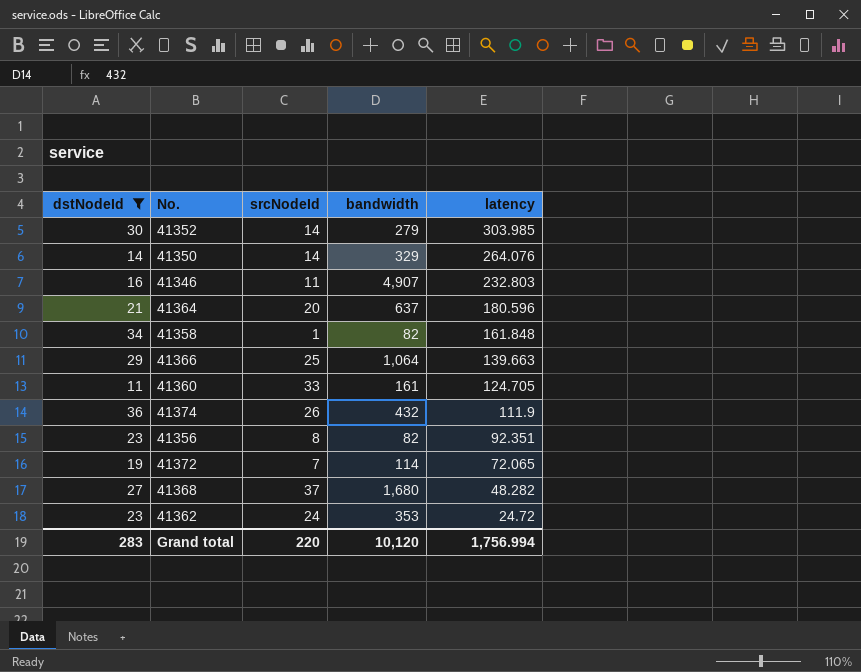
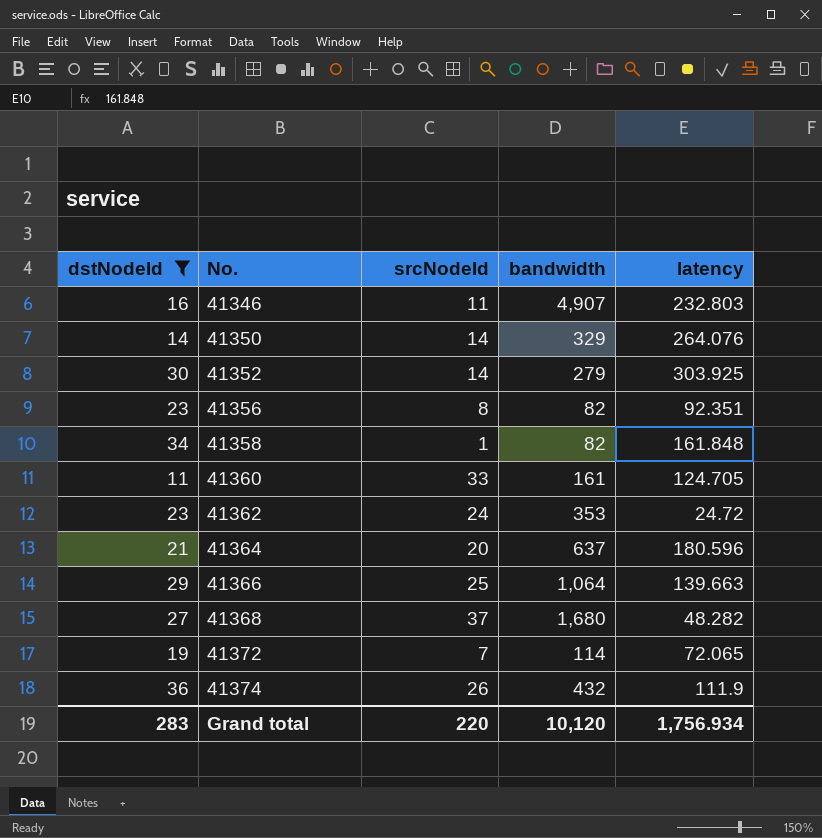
row order: latency descending -> No. ascending
41352 | latency: 303.985 -> 303.925
Grand total | latency: 1,756.994 -> 1,756.934

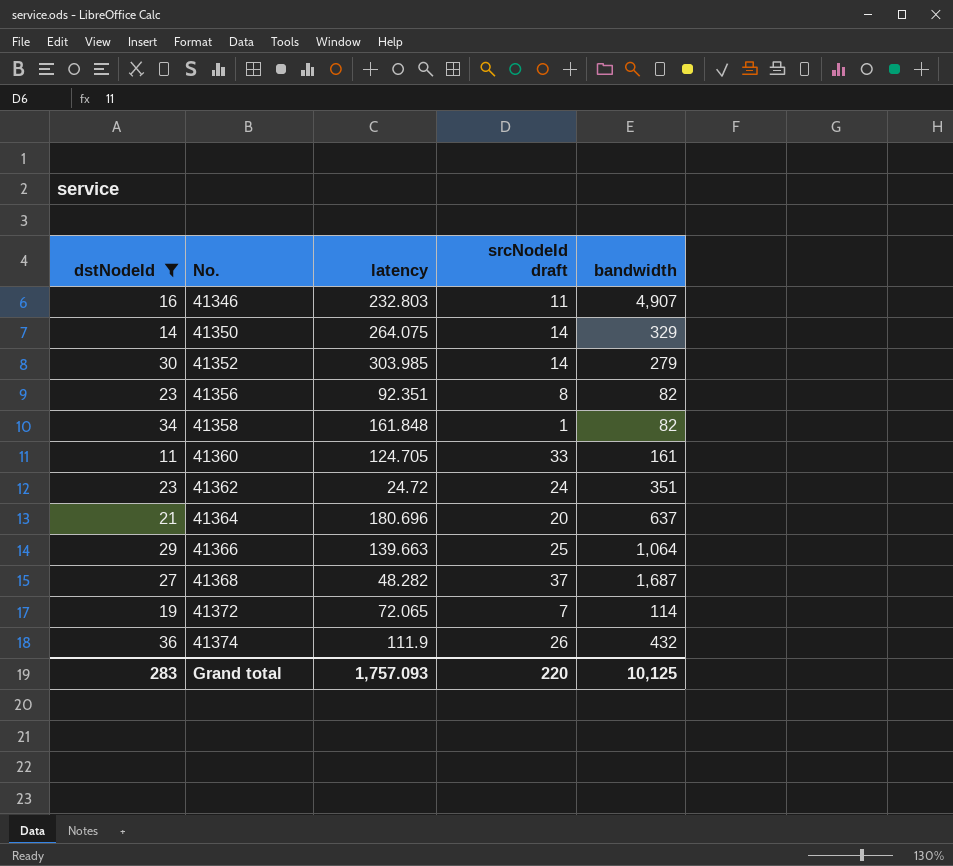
column latency | position: 5 -> 3
column name: srcNodeId -> srcNodeId draft
41350 | latency: 264.076 -> 264.075
41352 | latency: 303.925 -> 303.985
41362 | bandwidth: 353 -> 351
41364 | latency: 180.596 -> 180.696
41368 | bandwidth: 1,680 -> 1,687
Grand total | latency: 1,756.934 -> 1,757.093
Grand total | bandwidth: 10,120 -> 10,125

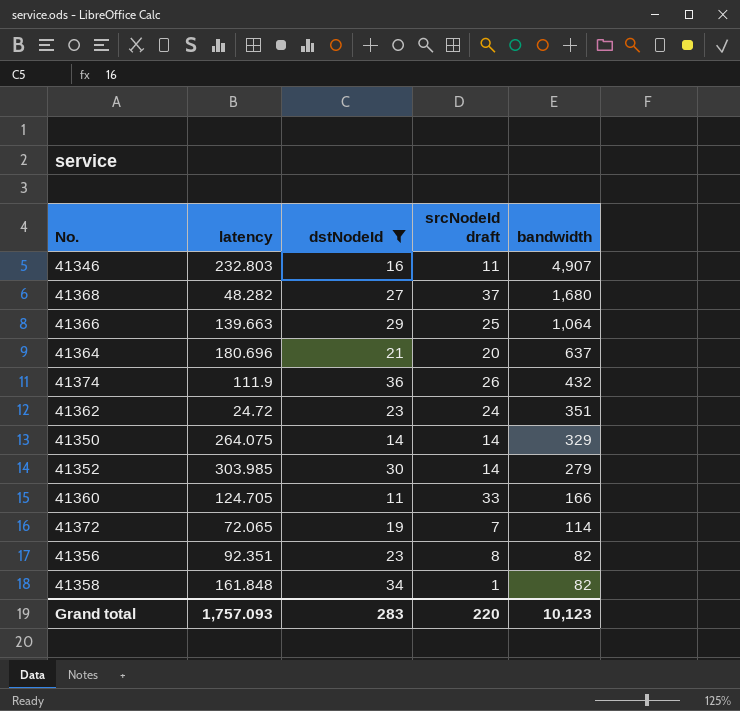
row order: No. ascending -> bandwidth descending
column dstNodeId | position: 1 -> 3
41368 | bandwidth: 1,687 -> 1,680
41360 | bandwidth: 161 -> 166
Grand total | bandwidth: 10,125 -> 10,123

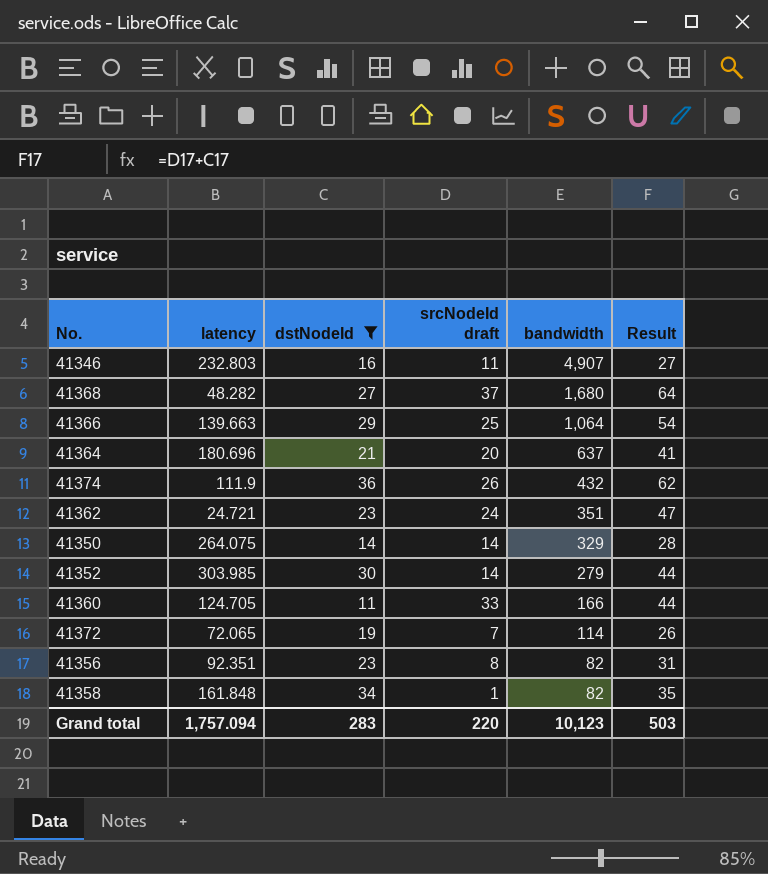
column Result | formula: none -> [dstNodeId] + [srcNodeId draft]
41362 | latency: 24.72 -> 24.721
Grand total | latency: 1,757.093 -> 1,757.094

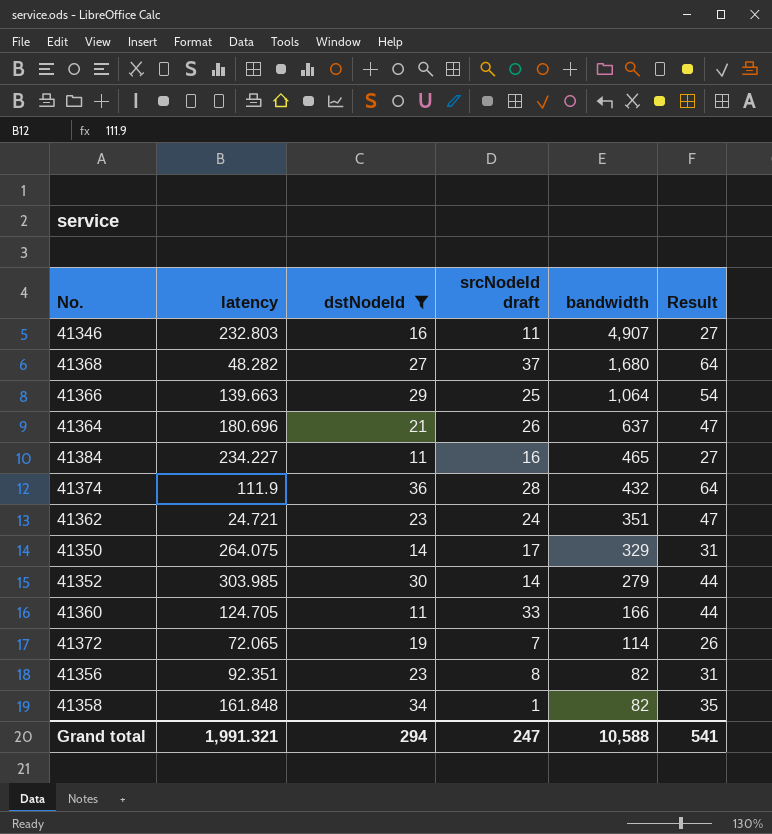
41364 | srcNodeId draft: 20 -> 26
41364 | Result: 41 -> 47
row 41384: none -> 234.227 | 11 | 16 | 465 | 27
41374 | srcNodeId draft: 26 -> 28
41374 | Result: 62 -> 64
41350 | srcNodeId draft: 14 -> 17
41350 | Result: 28 -> 31
Grand total | latency: 1,757.094 -> 1,991.321
Grand total | dstNodeId: 283 -> 294
Grand total | srcNodeId draft: 220 -> 247
Grand total | bandwidth: 10,123 -> 10,588
Grand total | Result: 503 -> 541

